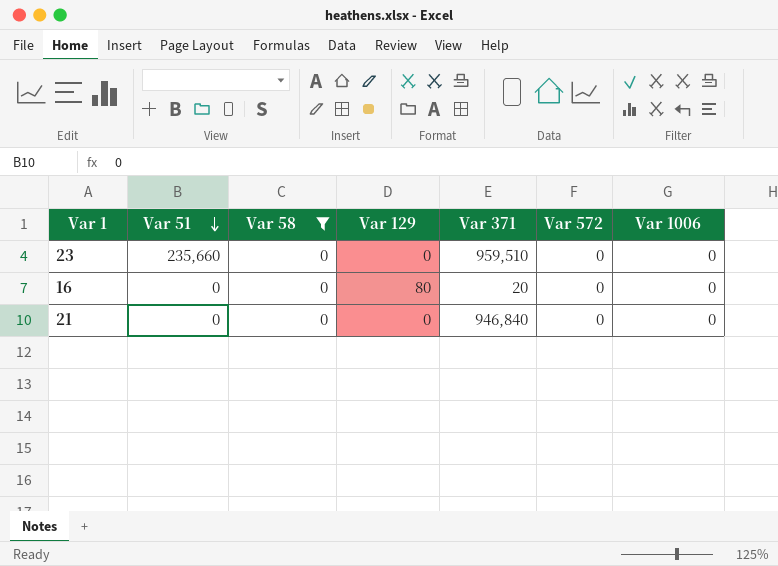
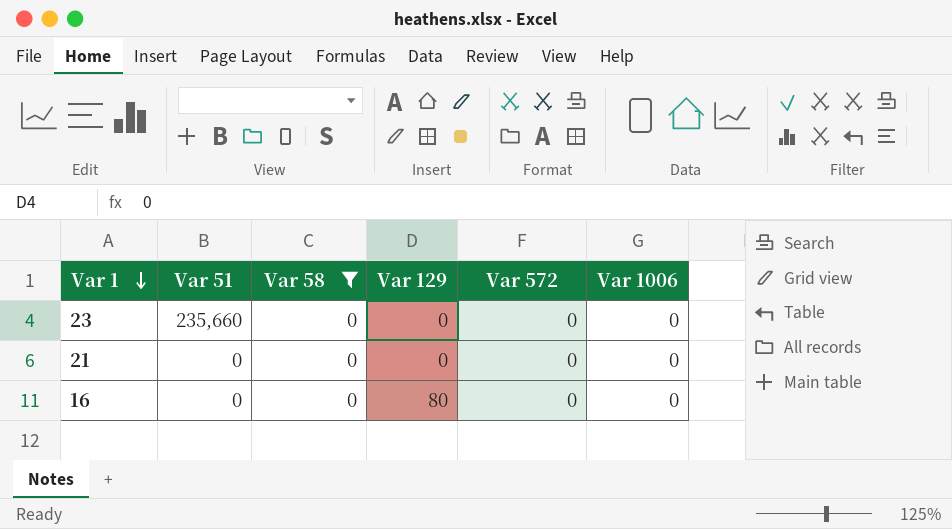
row order: Var 51 descending -> Var 1 descending
column Var 371 | position: 5 -> none

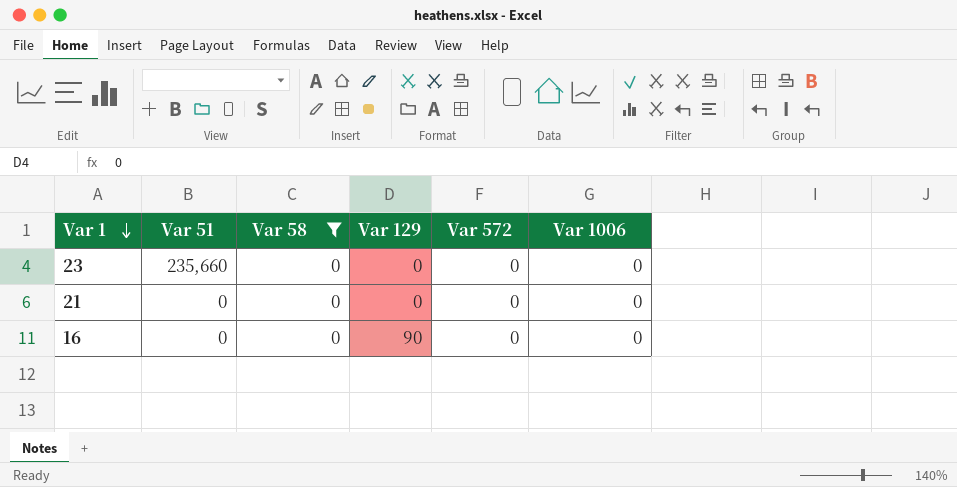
16 | Var 129: 80 -> 90

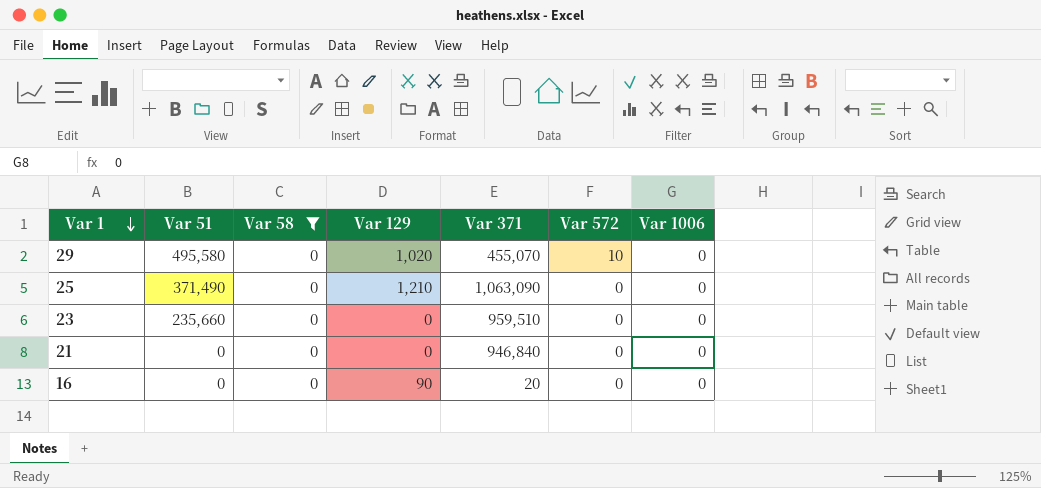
column Var 371 | position: none -> 5
row 29: none -> 495,580 | 0 | 1,020 | 455,070 | 10 | 0
row 25: none -> 371,490 | 0 | 1,210 | 1,063,090 | 0 | 0

